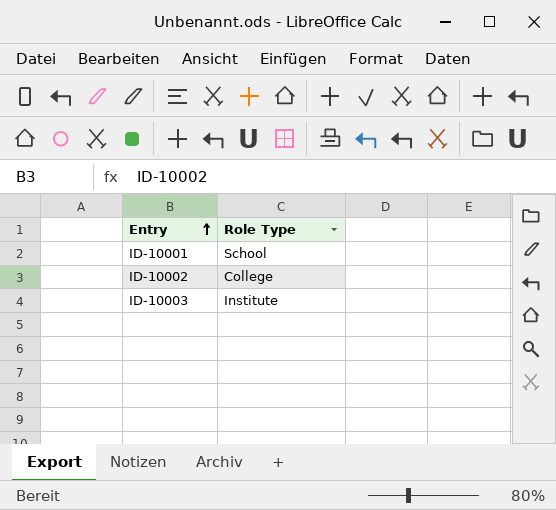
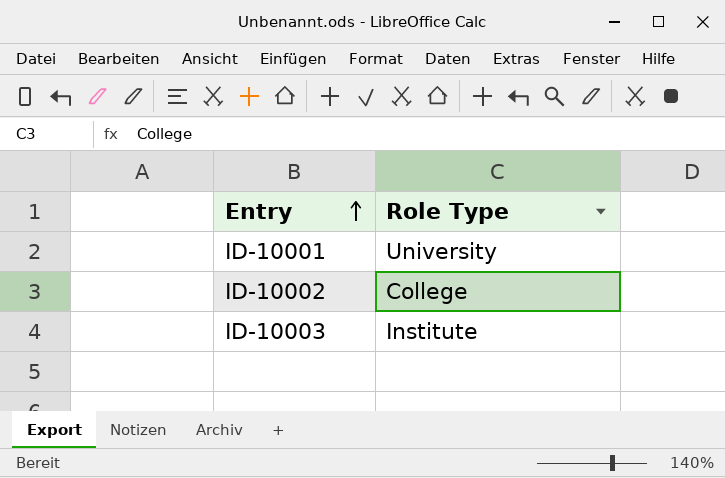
ID-10001 | Role Type: School -> University

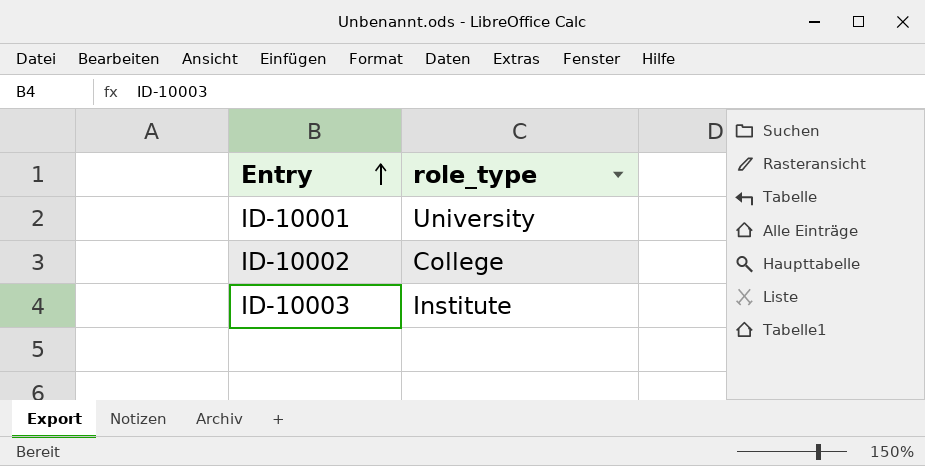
column name: Role Type -> role_type

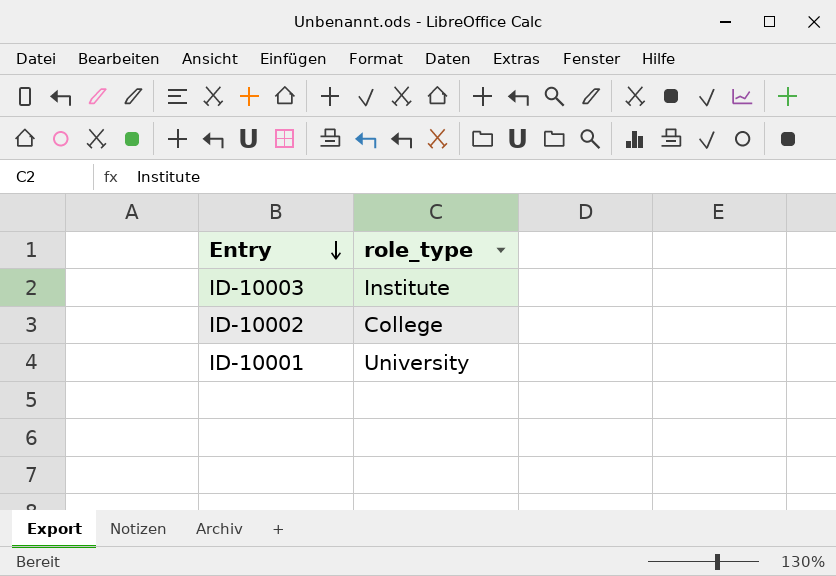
row order: Entry ascending -> Entry descending

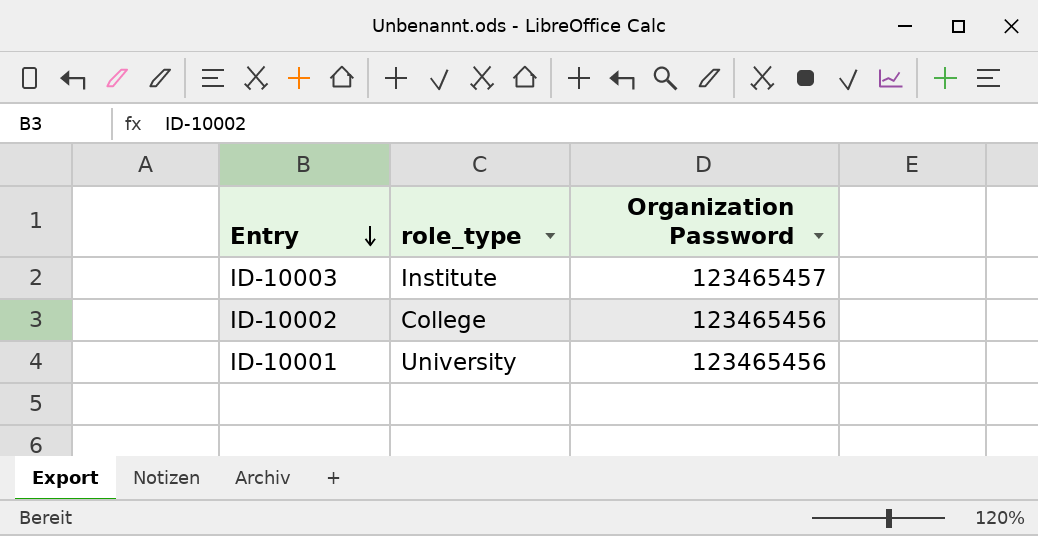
column Organization Password | position: none -> 3

